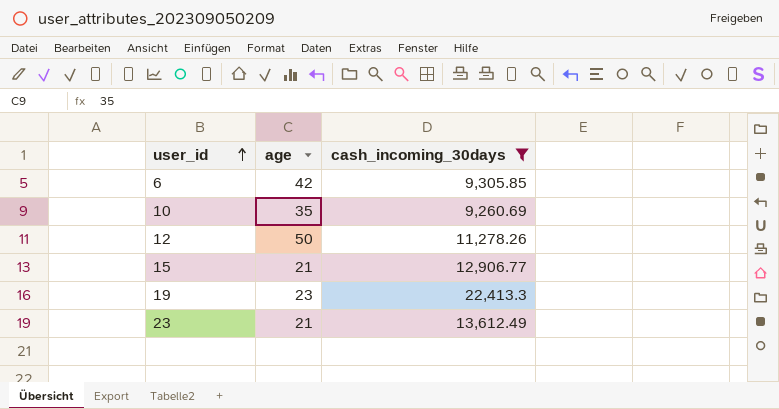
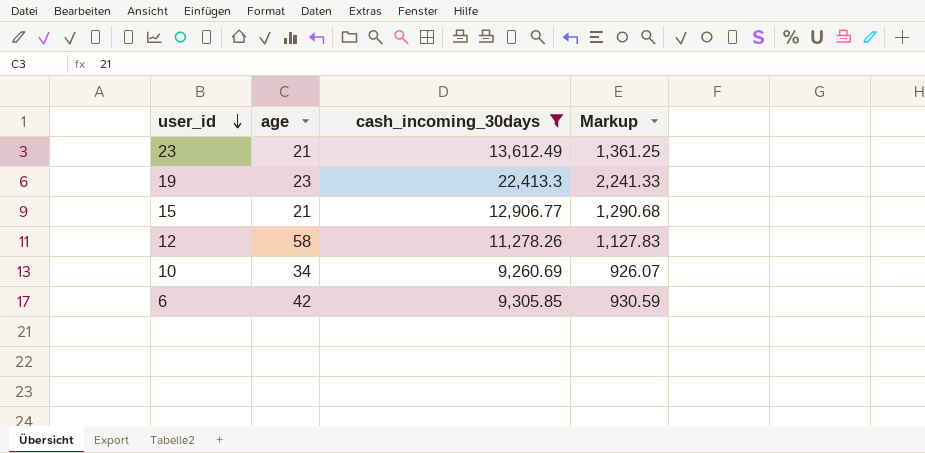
row order: user_id ascending -> user_id descending
column Markup | formula: none -> [cash_incoming_30days] * 0.1
12 | age: 50 -> 58
10 | age: 35 -> 34

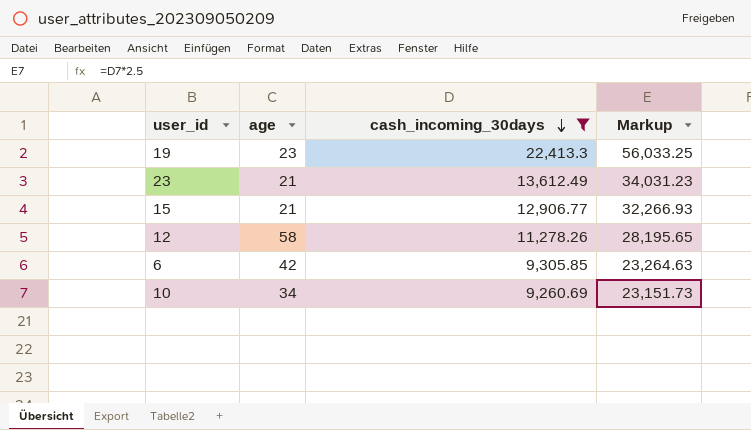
row order: user_id descending -> cash_incoming_30days descending
column Markup | formula: [cash_incoming_30days] * 0.1 -> [cash_incoming_30days] * 2.5

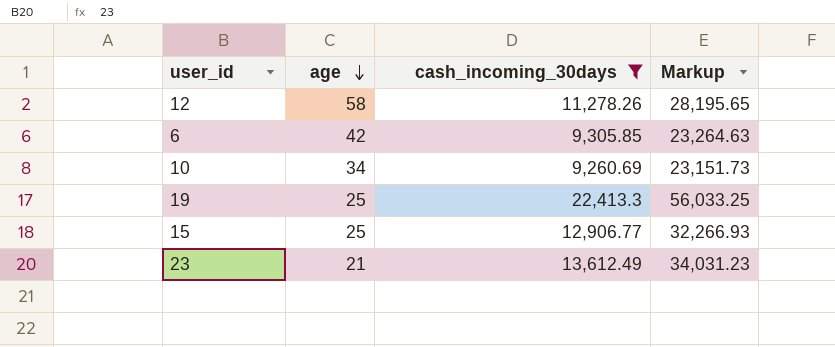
row order: cash_incoming_30days descending -> age descending
19 | age: 23 -> 25
15 | age: 21 -> 25

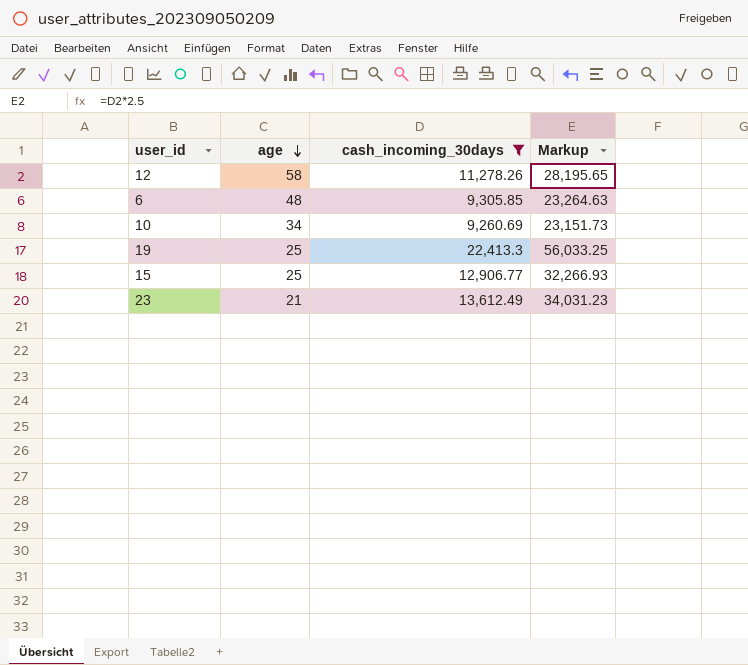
6 | age: 42 -> 48

